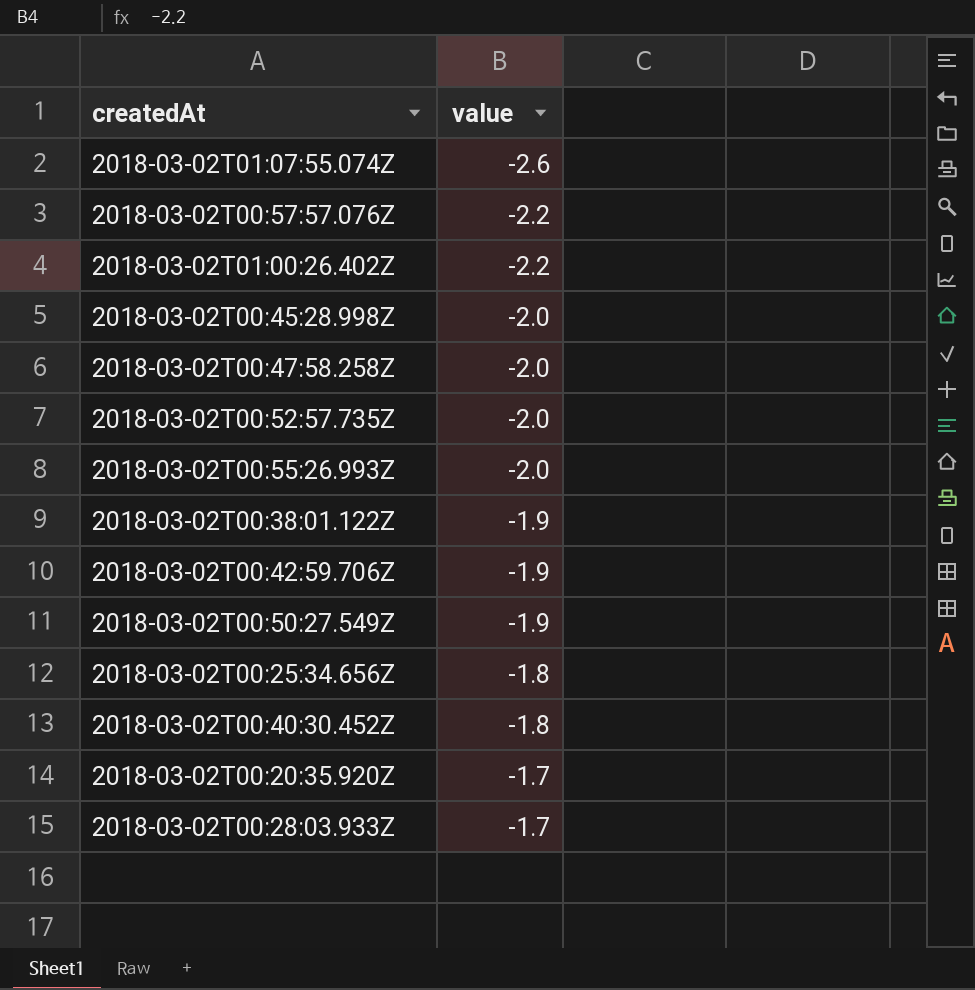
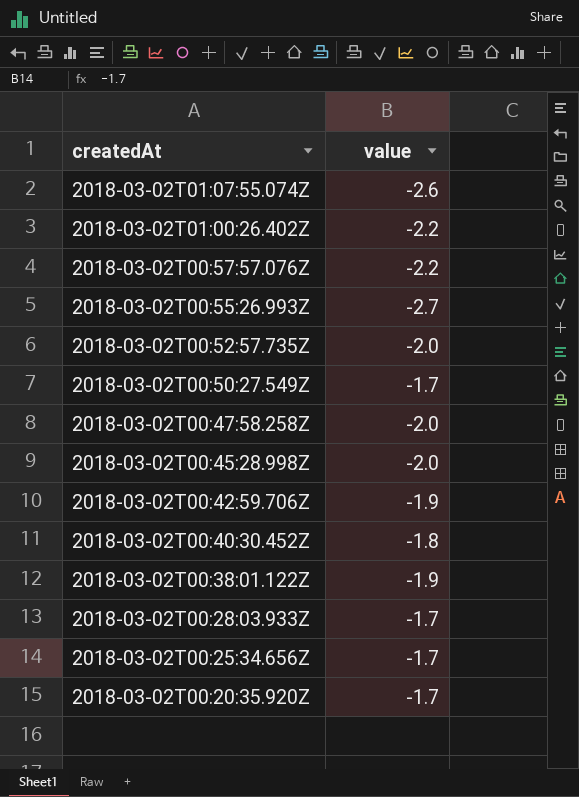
row order: value ascending -> createdAt descending
2018-03-02T00:55:26.993Z | value: -2.0 -> -2.7
2018-03-02T00:50:27.549Z | value: -1.9 -> -1.7
2018-03-02T00:25:34.656Z | value: -1.8 -> -1.7

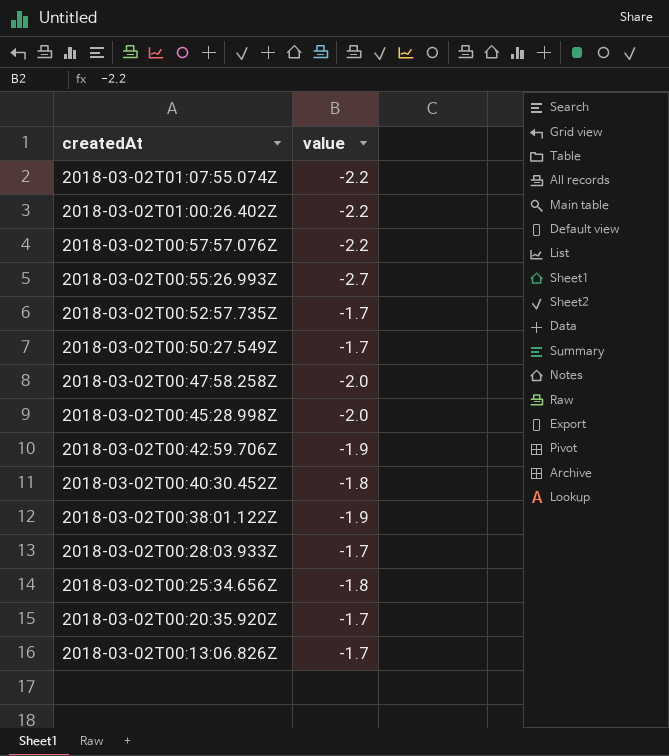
2018-03-02T01:07:55.074Z | value: -2.6 -> -2.2
2018-03-02T00:52:57.735Z | value: -2.0 -> -1.7
2018-03-02T00:25:34.656Z | value: -1.7 -> -1.8
row 2018-03-02T00:13:06.826Z: none -> -1.7

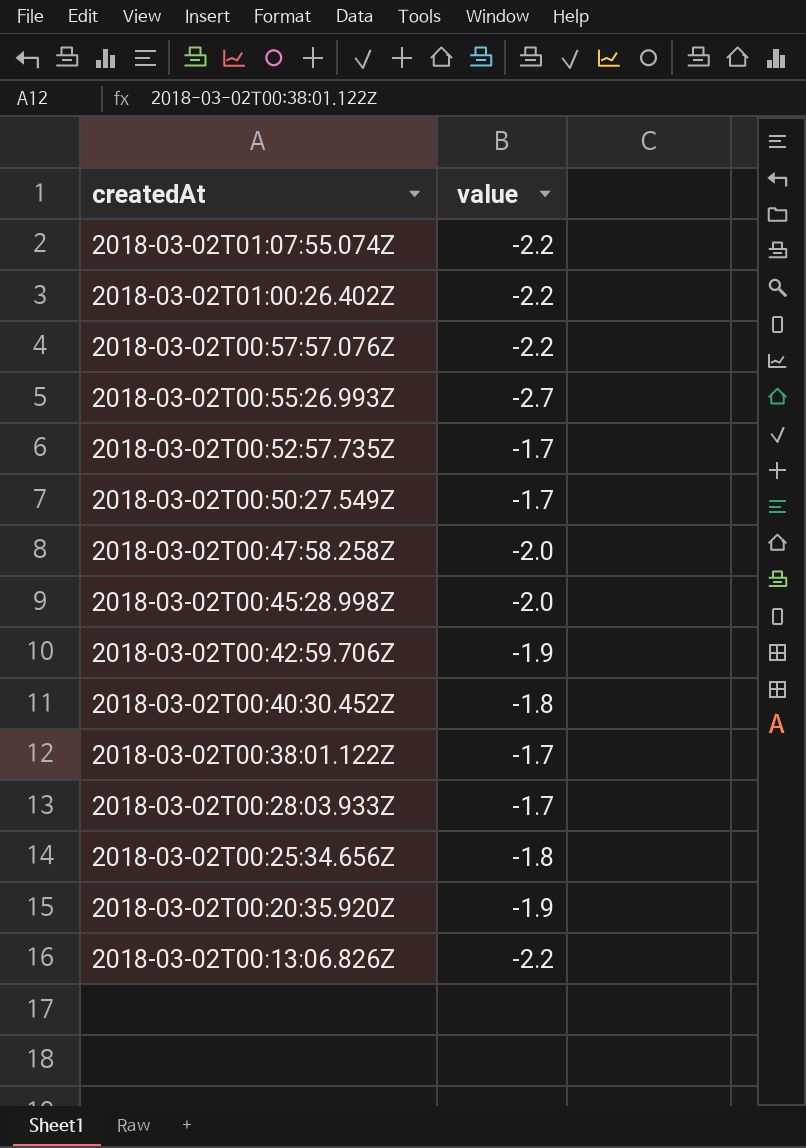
2018-03-02T00:38:01.122Z | value: -1.9 -> -1.7
2018-03-02T00:20:35.920Z | value: -1.7 -> -1.9
2018-03-02T00:13:06.826Z | value: -1.7 -> -2.2

